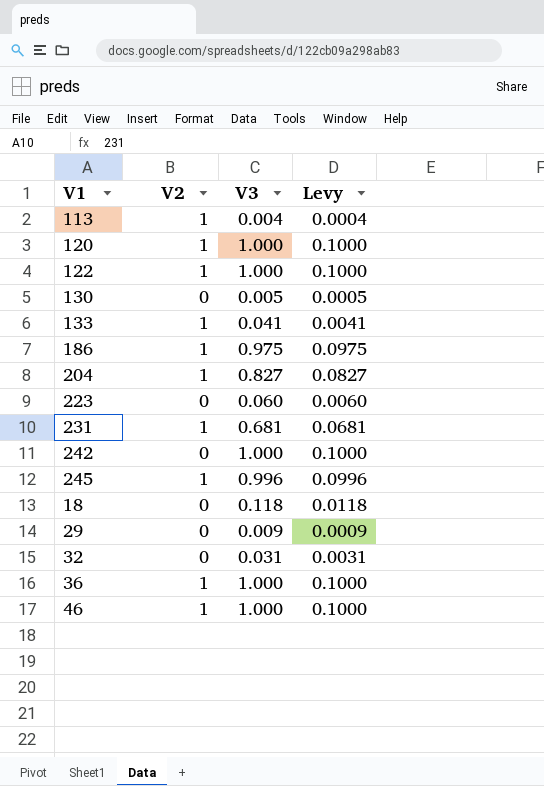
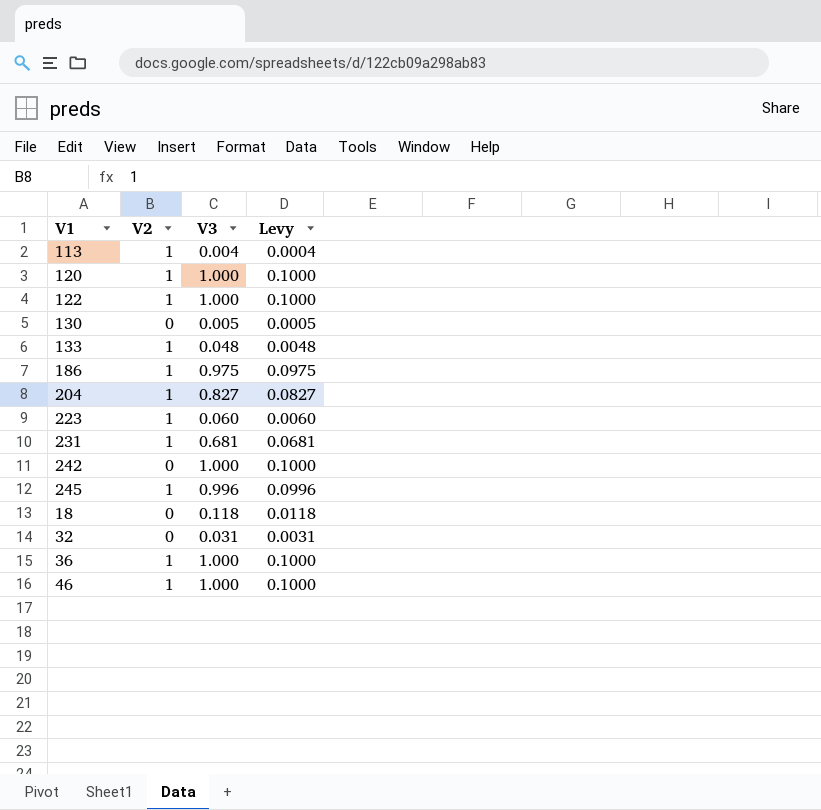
row 29: 0 | 0.009 | 0.0009 -> none
133 | V3: 0.041 -> 0.048
133 | Levy: 0.0041 -> 0.0048
223 | V2: 0 -> 1

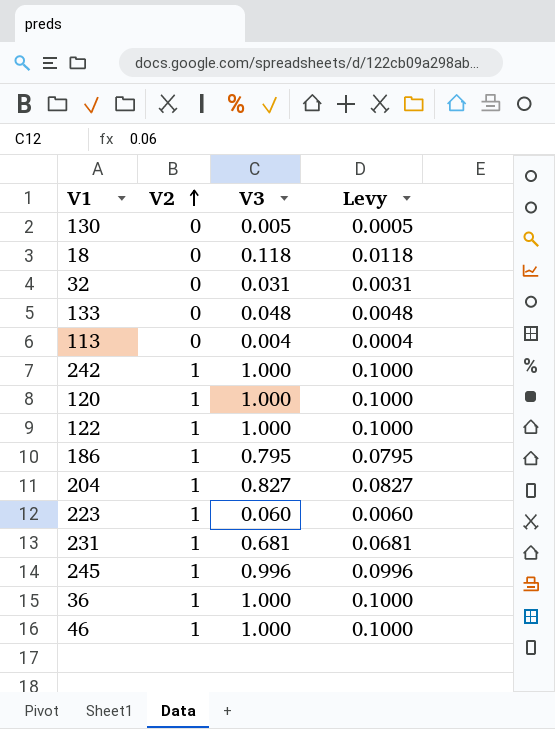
row order: none -> V2 ascending
133 | V2: 1 -> 0
113 | V2: 1 -> 0
242 | V2: 0 -> 1
186 | V3: 0.975 -> 0.795
186 | Levy: 0.0975 -> 0.0795

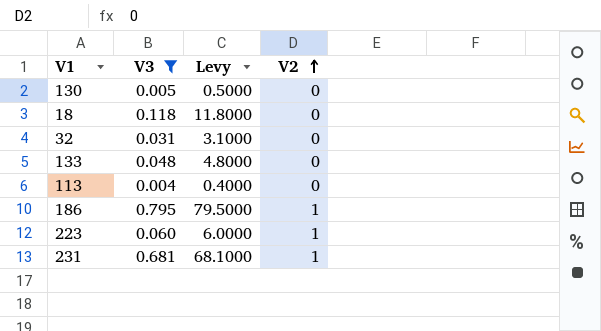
filter: none -> V3 <= 0.795
column Levy | formula: [V3] * 0.1 -> [V3] * 100
column V2 | position: 2 -> 4

